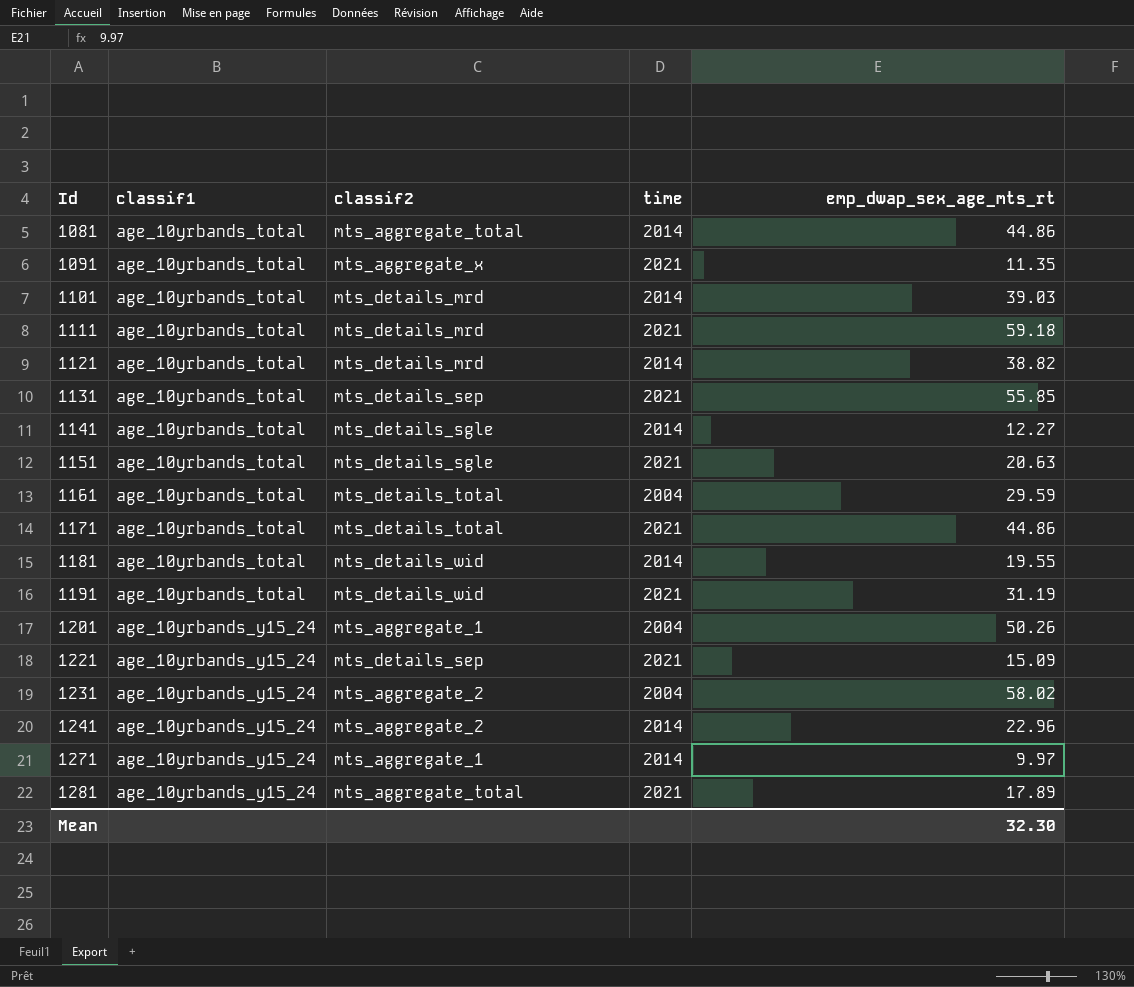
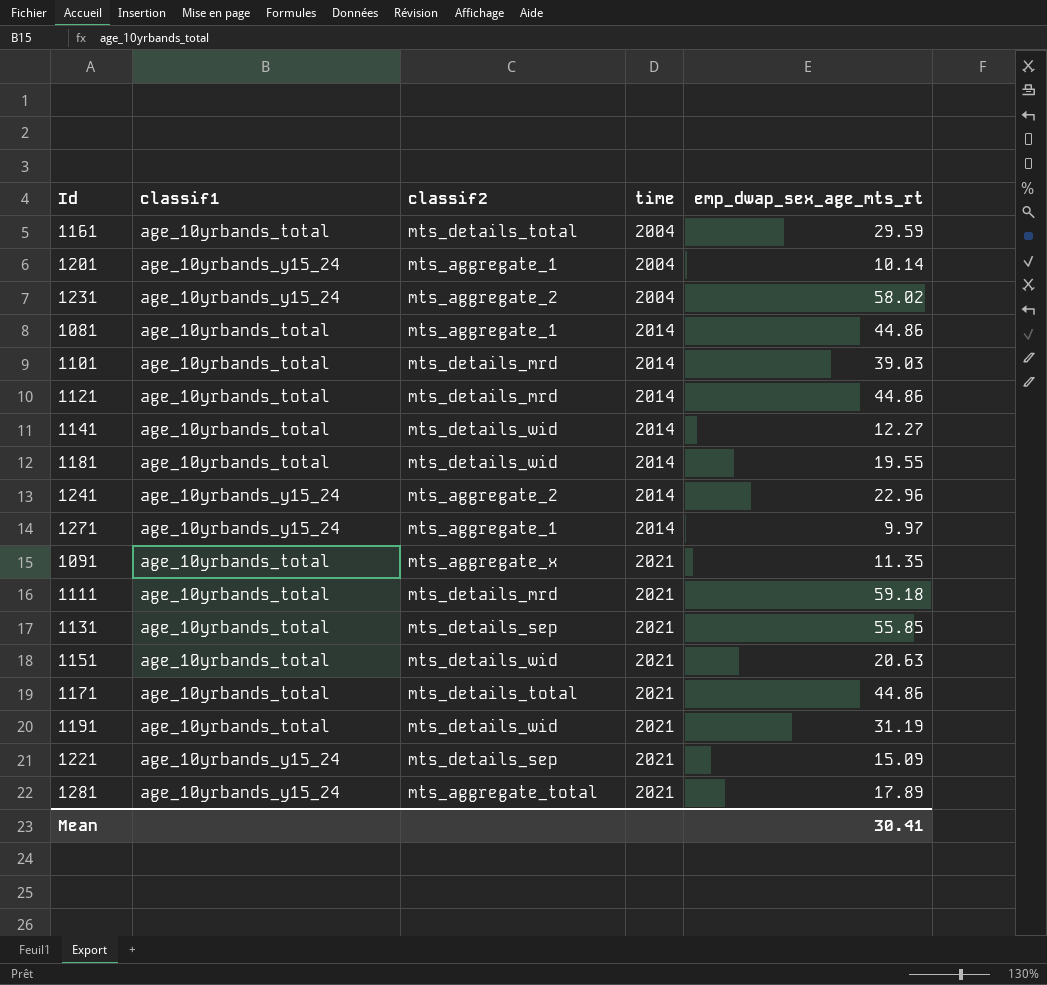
row order: Id ascending -> time ascending
1201 | emp_dwap_sex_age_mts_rt: 50.26 -> 10.14
1081 | classif2: mts_aggregate_total -> mts_aggregate_1
1121 | emp_dwap_sex_age_mts_rt: 38.82 -> 44.86
1141 | classif2: mts_details_sgle -> mts_details_wid
1151 | classif2: mts_details_sgle -> mts_details_wid
Mean | emp_dwap_sex_age_mts_rt: 32.30 -> 30.41

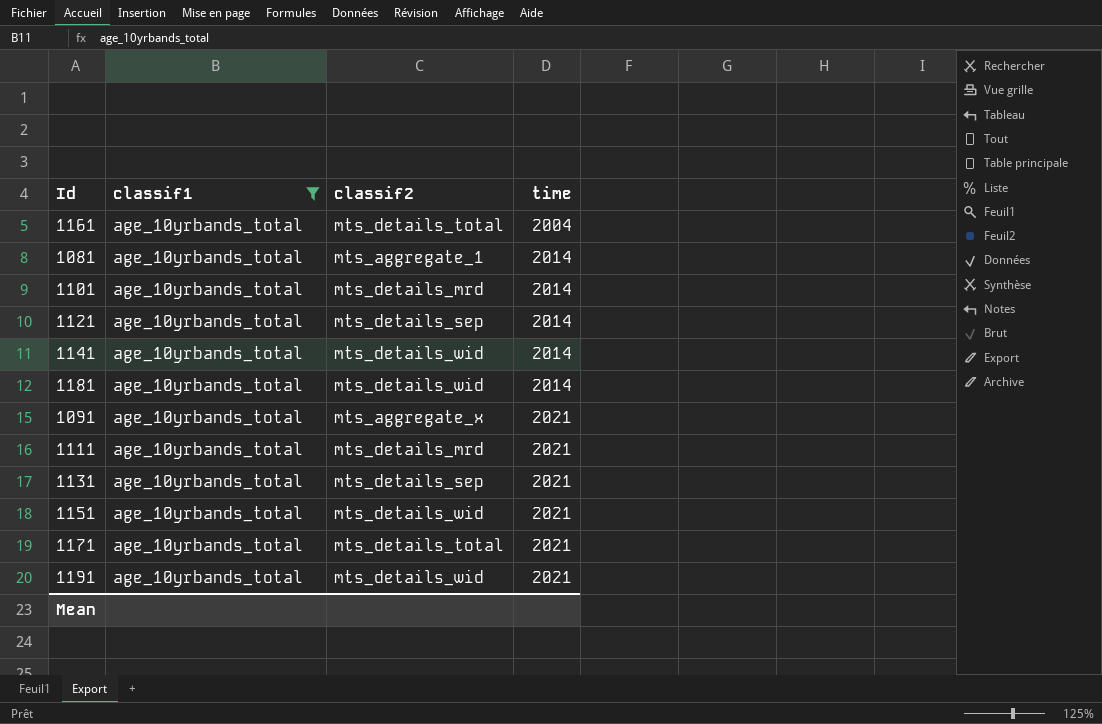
filter: none -> classif1 = age_10yrbands_total
column emp_dwap_sex_age_mts_rt | position: 5 -> none
1121 | classif2: mts_details_mrd -> mts_details_sep

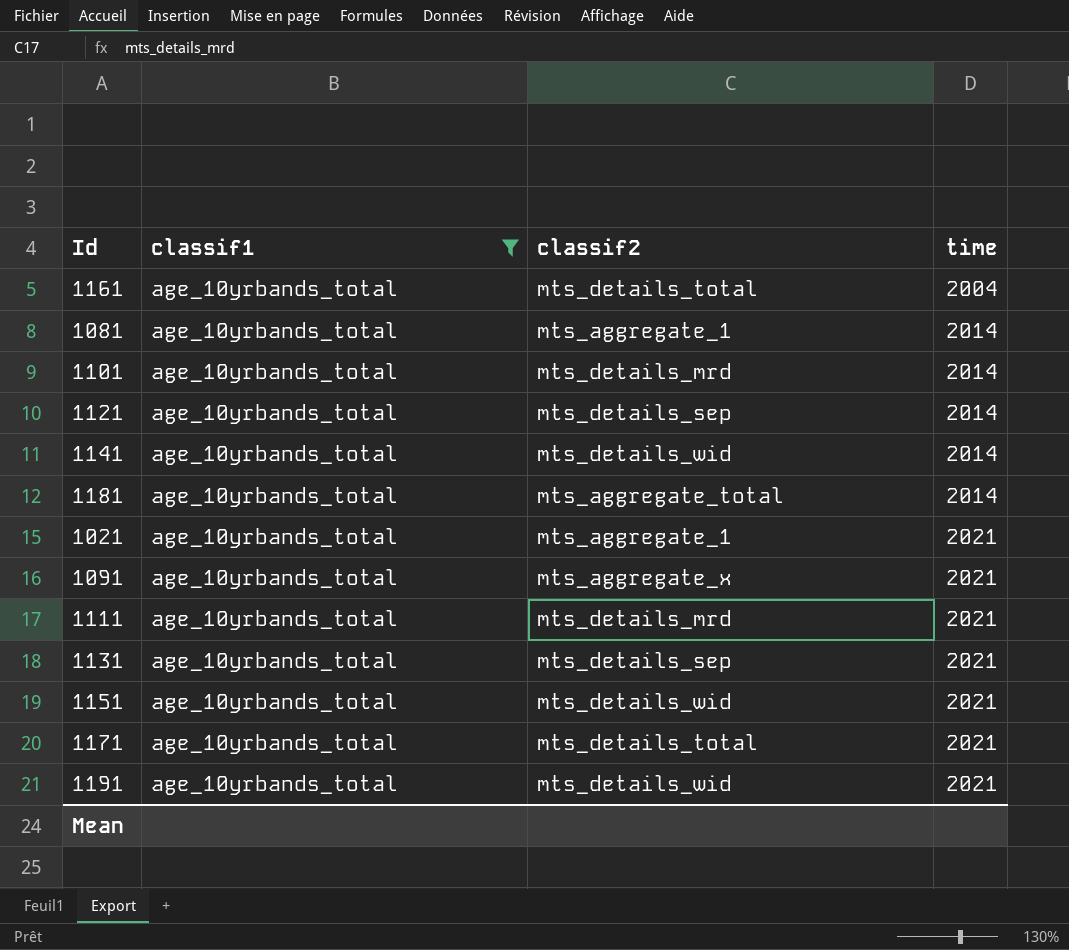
1181 | classif2: mts_details_wid -> mts_aggregate_total
row 1021: none -> age_10yrbands_total | mts_aggregate_1 | 2021

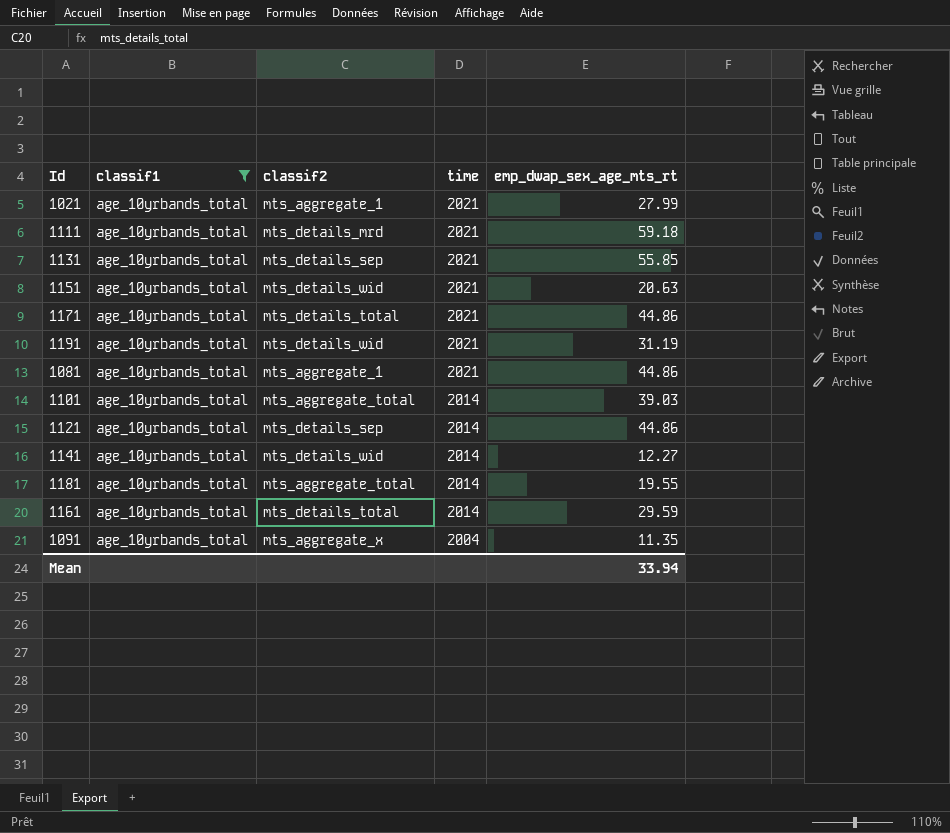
row order: time ascending -> time descending
column emp_dwap_sex_age_mts_rt | position: none -> 5
1081 | time: 2014 -> 2021
1101 | classif2: mts_details_mrd -> mts_aggregate_total
1161 | time: 2004 -> 2014
1091 | time: 2021 -> 2004

